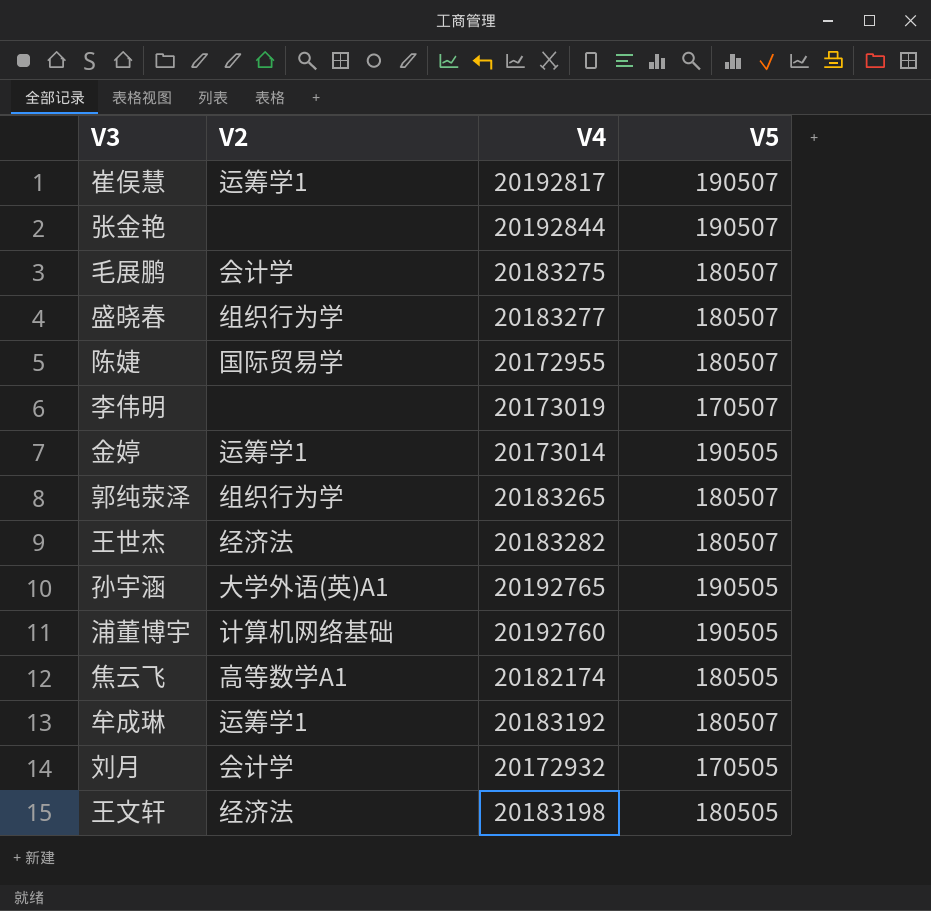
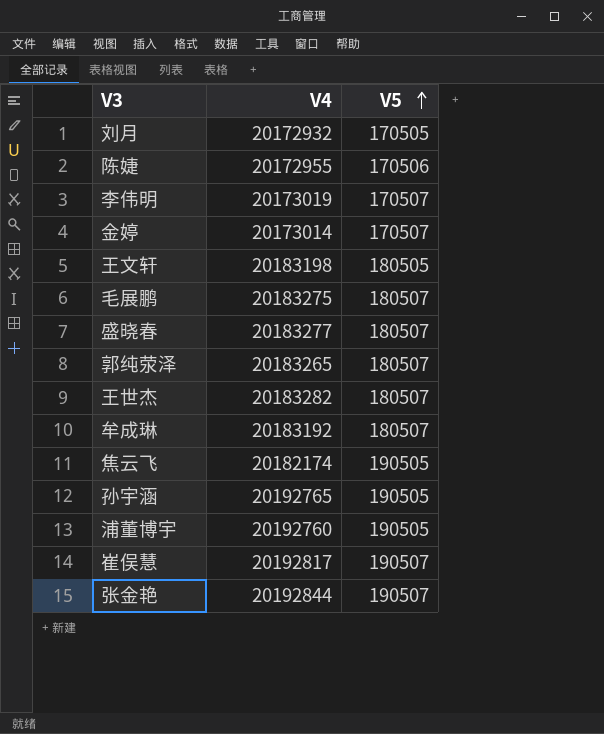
row order: none -> V5 ascending
column V2 | position: 2 -> none
陈婕 | V5: 180507 -> 170506
金婷 | V5: 190505 -> 170507
焦云飞 | V5: 180505 -> 190505

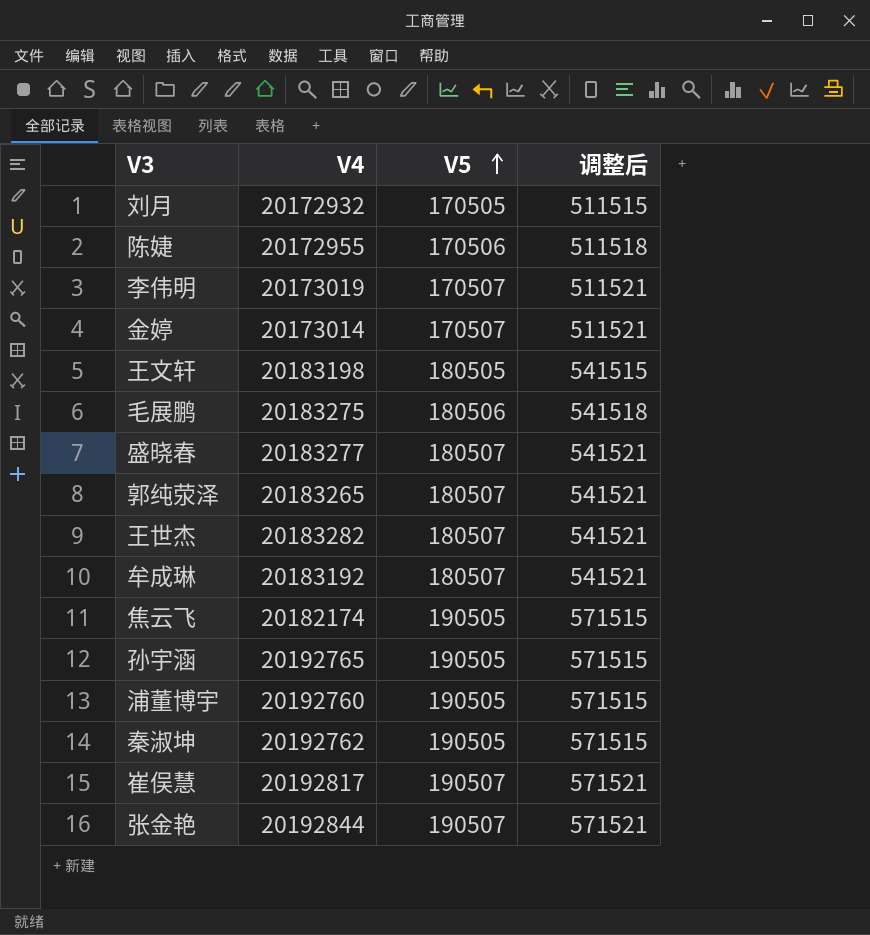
column 调整后 | formula: none -> [V5] * 3
毛展鹏 | V5: 180507 -> 180506
row 秦淑坤: none -> 20192762 | 190505 | 571515

